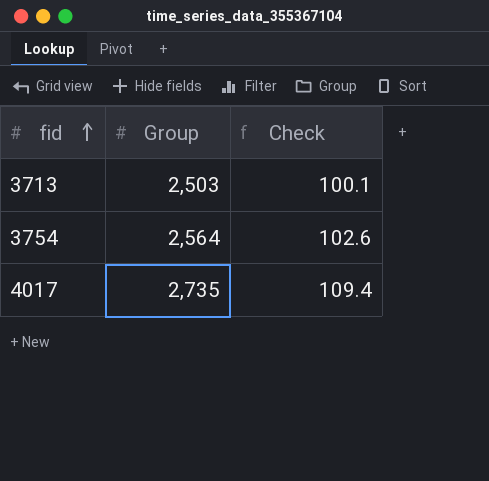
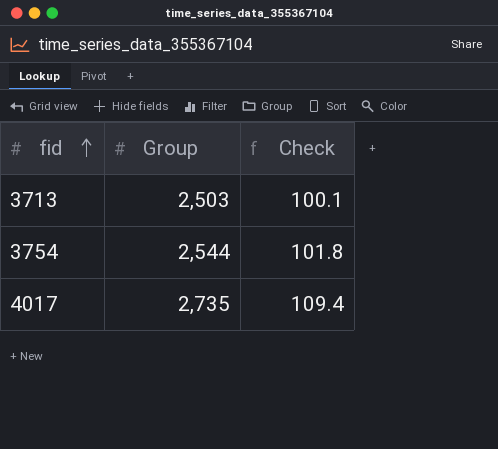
3754 | Group: 2,564 -> 2,544
3754 | Check: 102.6 -> 101.8

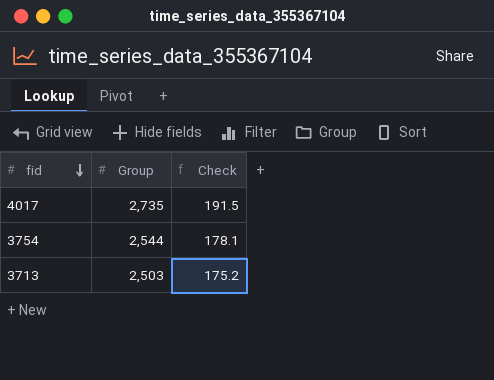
row order: fid ascending -> fid descending
column Check | formula: [Group] * 0.04 -> [Group] * 0.07

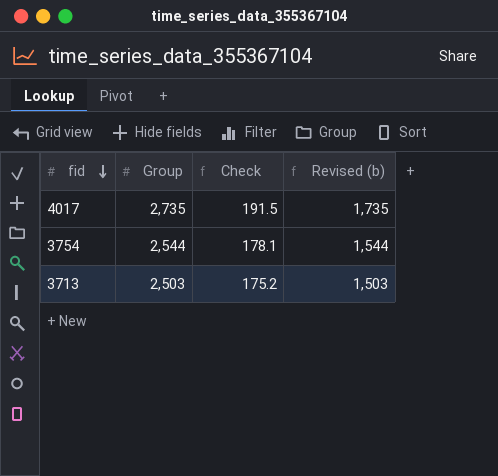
column Revised (b) | formula: none -> [Group] - 1000

